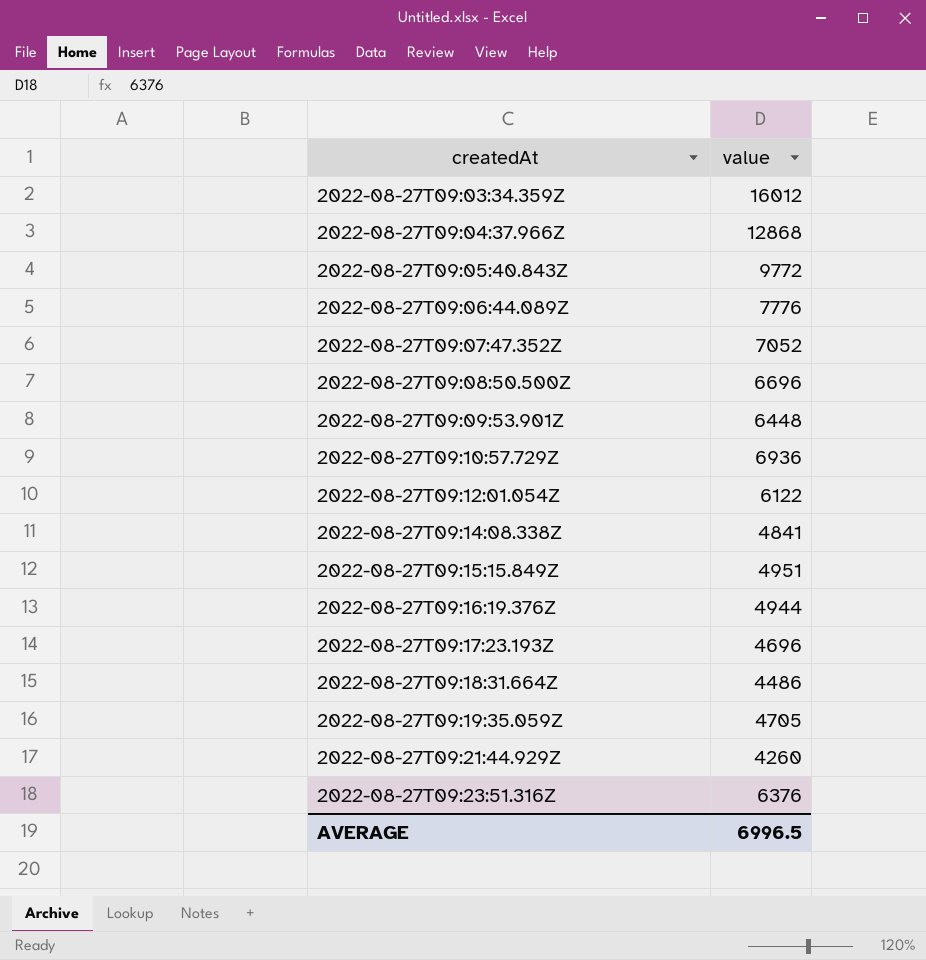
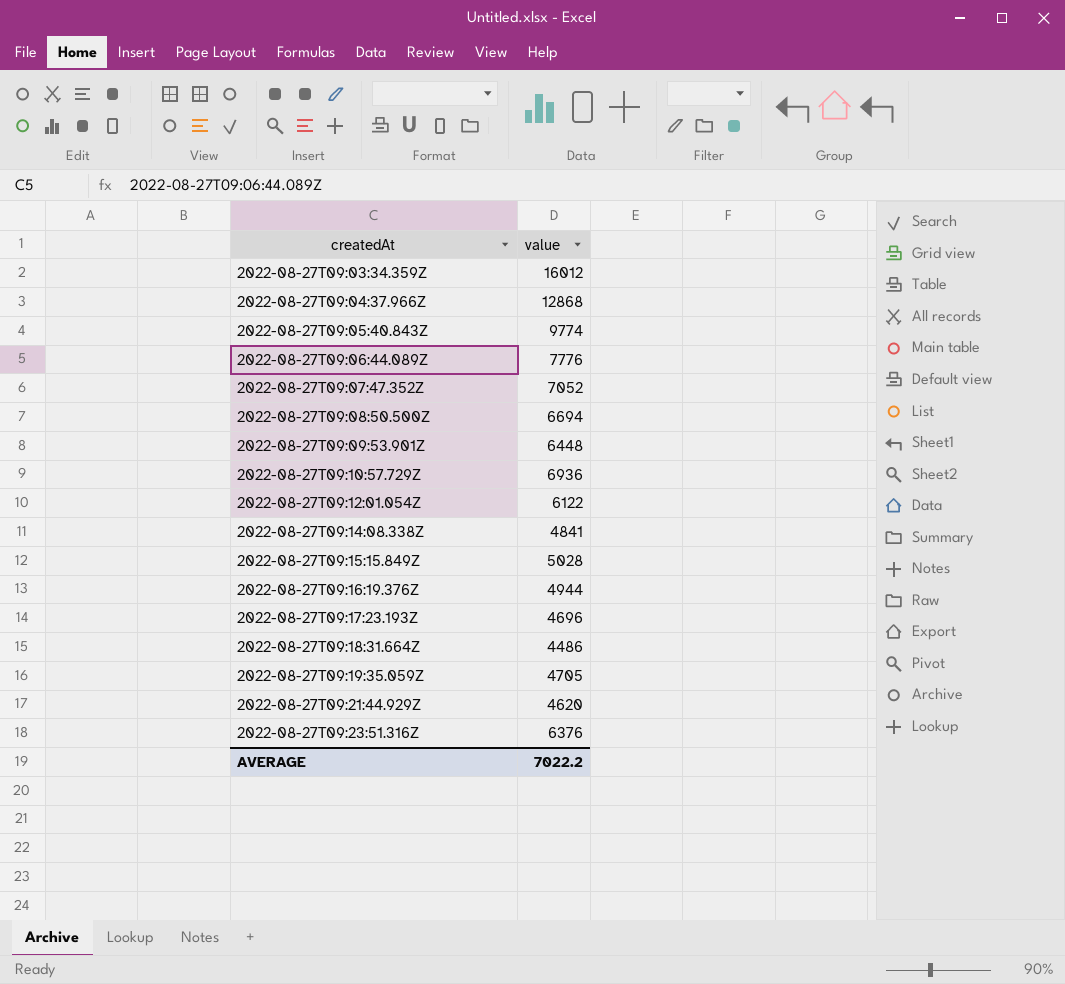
2022-08-27T09:05:40.843Z | value: 9772 -> 9774
2022-08-27T09:08:50.500Z | value: 6696 -> 6694
2022-08-27T09:15:15.849Z | value: 4951 -> 5028
2022-08-27T09:21:44.929Z | value: 4260 -> 4620
AVERAGE | value: 6996.5 -> 7022.2

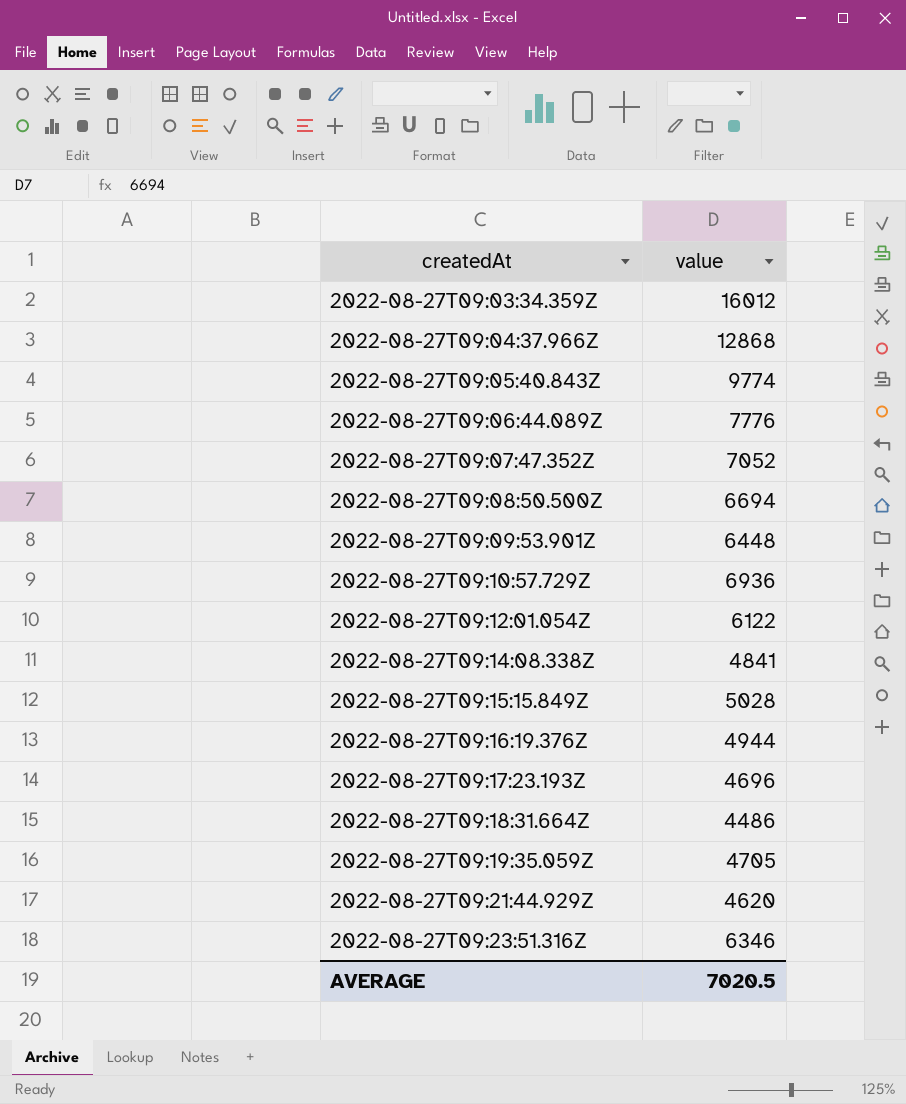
2022-08-27T09:23:51.316Z | value: 6376 -> 6346
AVERAGE | value: 7022.2 -> 7020.5

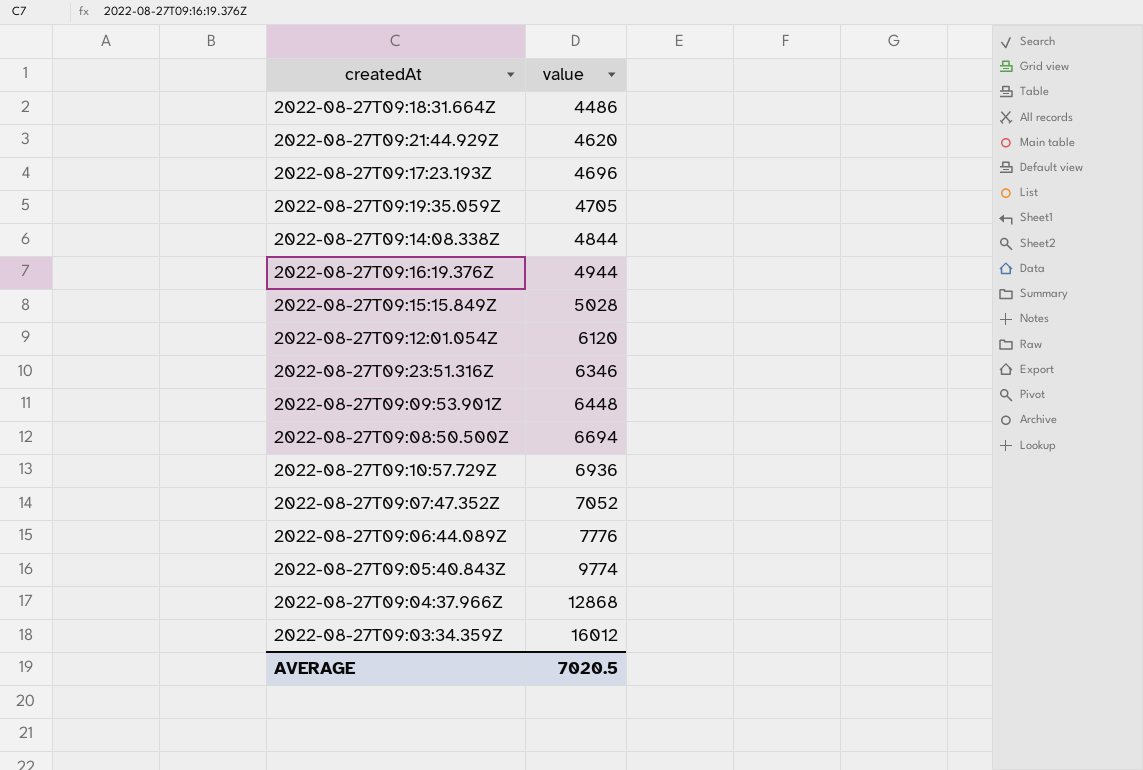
row order: createdAt ascending -> value ascending
2022-08-27T09:14:08.338Z | value: 4841 -> 4844
2022-08-27T09:12:01.054Z | value: 6122 -> 6120

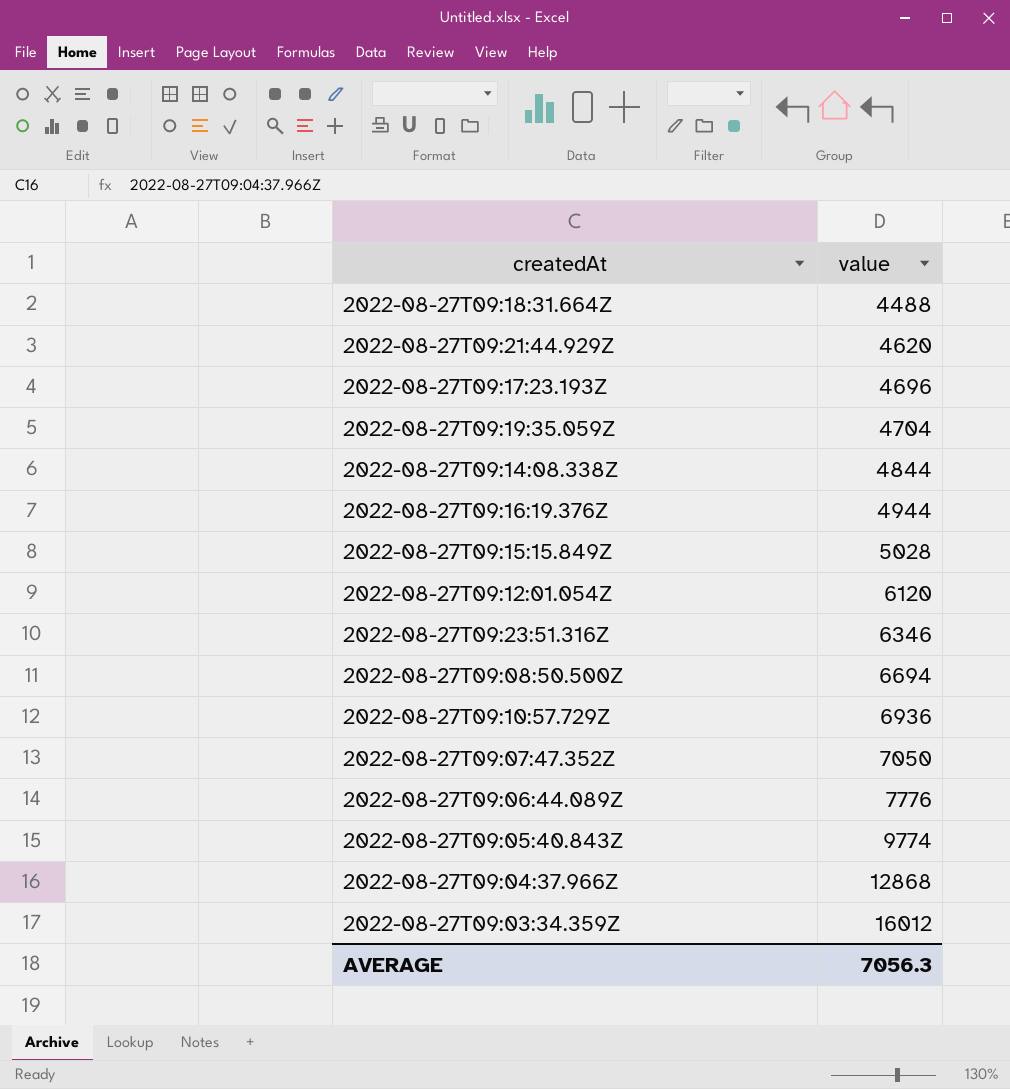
row 2022-08-27T09:09:53.901Z: 6448 -> none
2022-08-27T09:18:31.664Z | value: 4486 -> 4488
2022-08-27T09:19:35.059Z | value: 4705 -> 4704
2022-08-27T09:07:47.352Z | value: 7052 -> 7050
AVERAGE | value: 7020.5 -> 7056.3

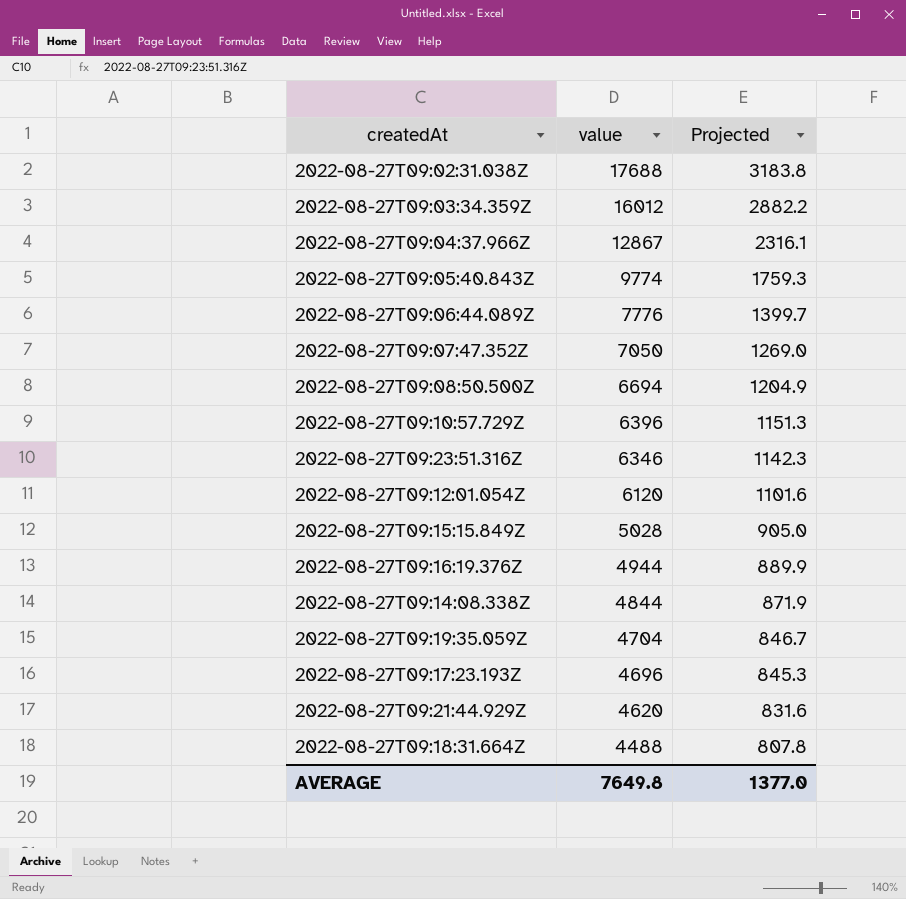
row order: value ascending -> value descending
column Projected | formula: none -> [value] * 0.18
row 2022-08-27T09:02:31.038Z: none -> 17688 | 3183.8
2022-08-27T09:04:37.966Z | value: 12868 -> 12867
2022-08-27T09:10:57.729Z | value: 6936 -> 6396
AVERAGE | value: 7056.3 -> 7649.8

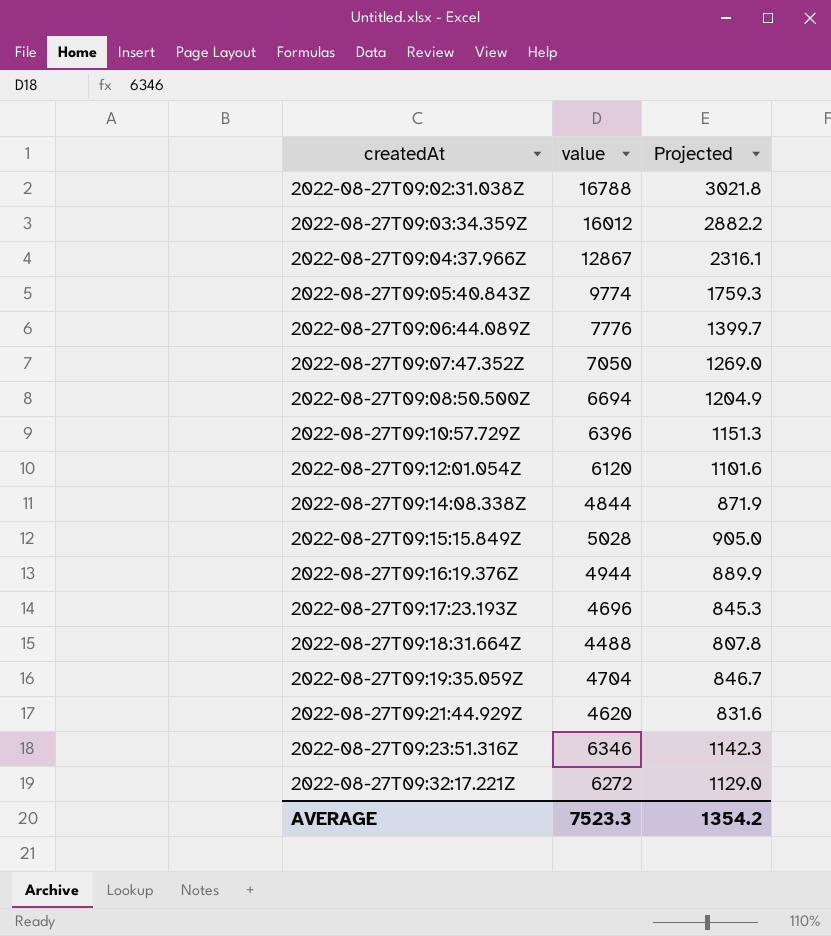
row order: value descending -> createdAt ascending
2022-08-27T09:02:31.038Z | value: 17688 -> 16788
2022-08-27T09:02:31.038Z | Projected: 3183.8 -> 3021.8
row 2022-08-27T09:32:17.221Z: none -> 6272 | 1129.0
AVERAGE | value: 7649.8 -> 7523.3
AVERAGE | Projected: 1377.0 -> 1354.2

